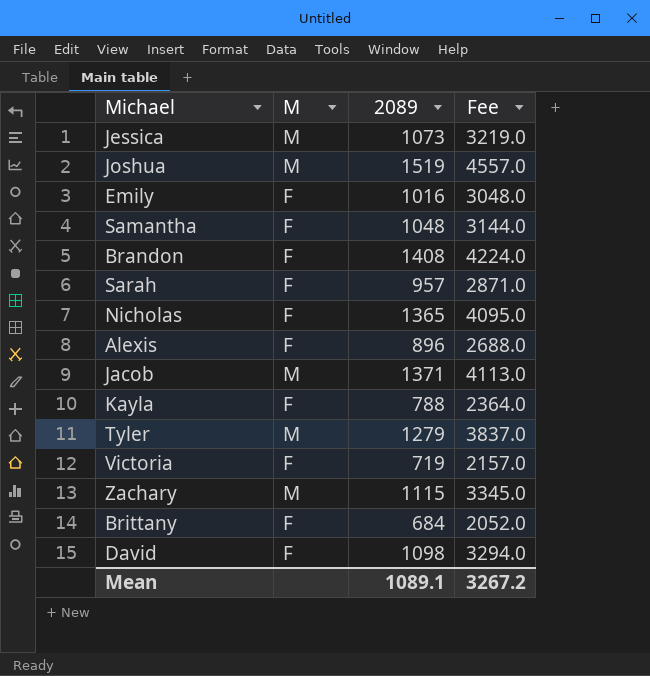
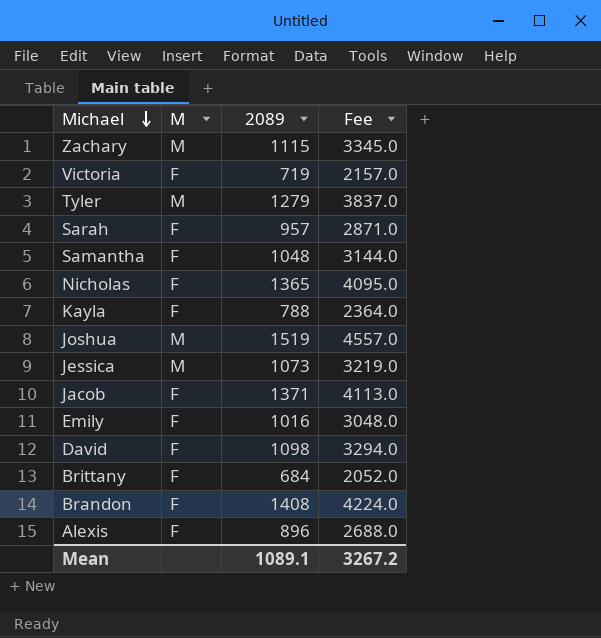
row order: none -> Michael descending
Jacob | M: M -> F

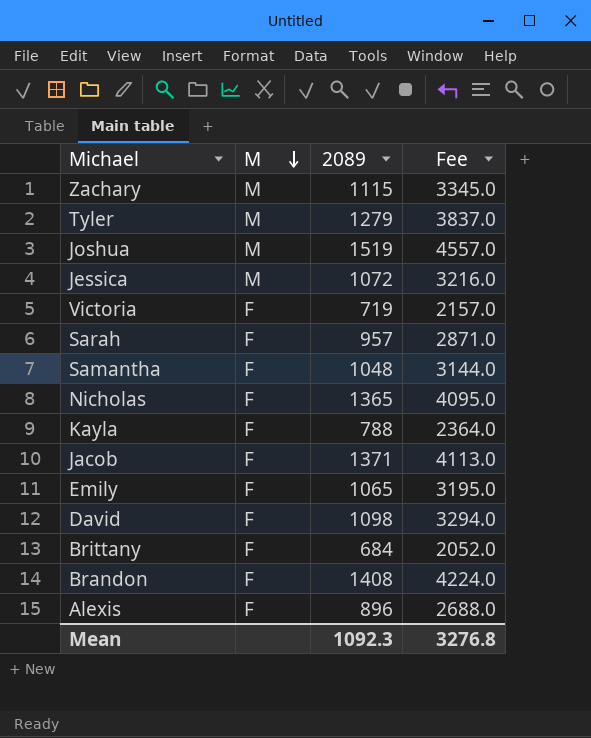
row order: Michael descending -> M descending
Jessica | 2089: 1073 -> 1072
Jessica | Fee: 3219.0 -> 3216.0
Emily | 2089: 1016 -> 1065
Emily | Fee: 3048.0 -> 3195.0
Mean | 2089: 1089.1 -> 1092.3
Mean | Fee: 3267.2 -> 3276.8

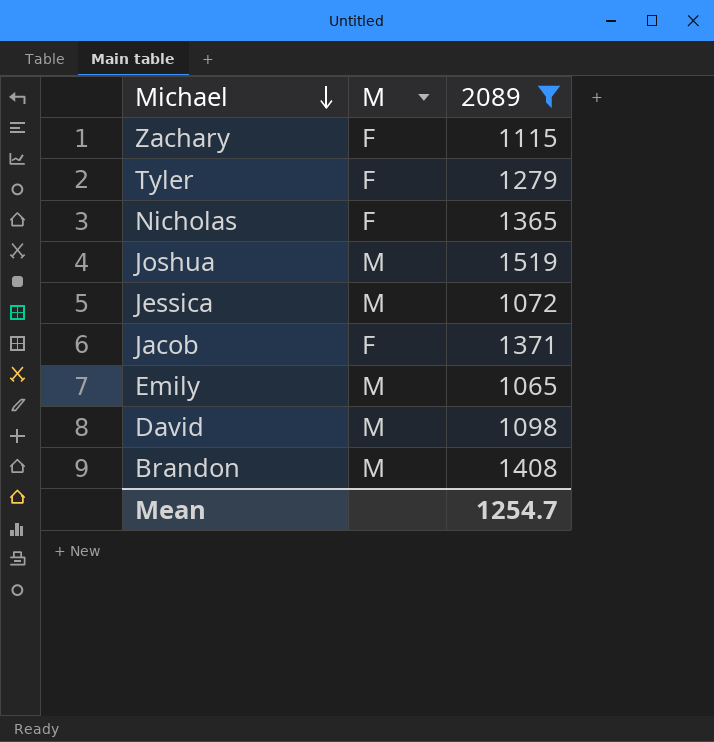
filter: none -> 2089 >= 1065
row order: M descending -> Michael descending
column Fee | formula: [2089] * 3 -> none
Zachary | M: M -> F
Tyler | M: M -> F
Emily | M: F -> M
David | M: F -> M
Brandon | M: F -> M
Mean | 2089: 1092.3 -> 1254.7

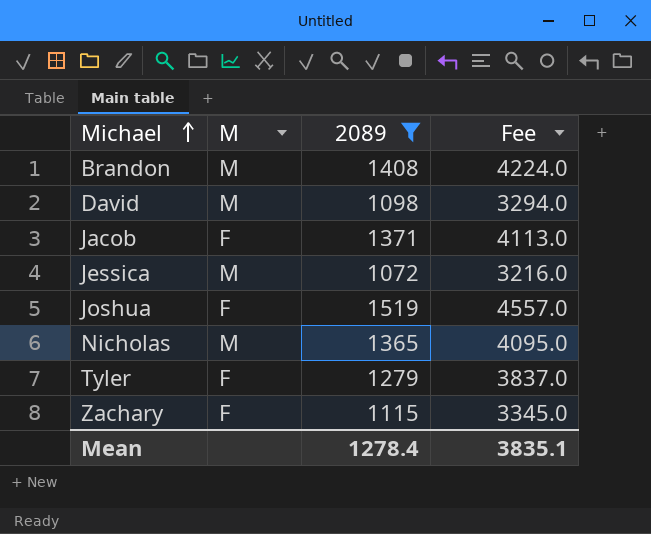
row order: Michael descending -> Michael ascending
column Fee | formula: none -> [2089] * 3
row Emily: M | 1065 -> none
Joshua | M: M -> F
Nicholas | M: F -> M
Mean | 2089: 1254.7 -> 1278.4

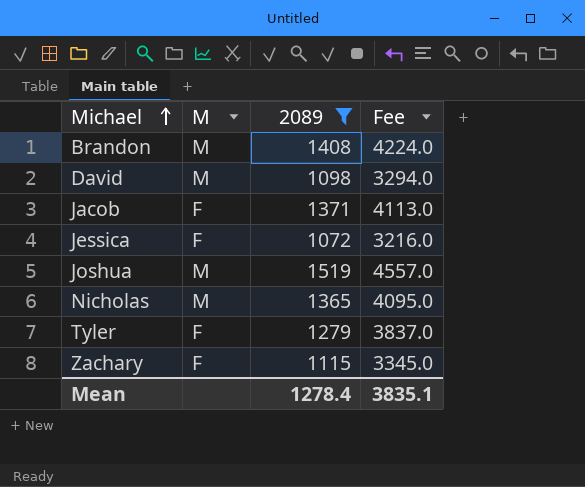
Jessica | M: M -> F
Joshua | M: F -> M

